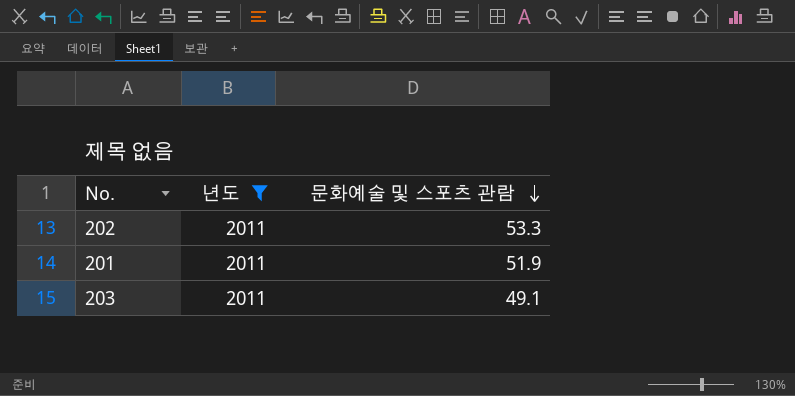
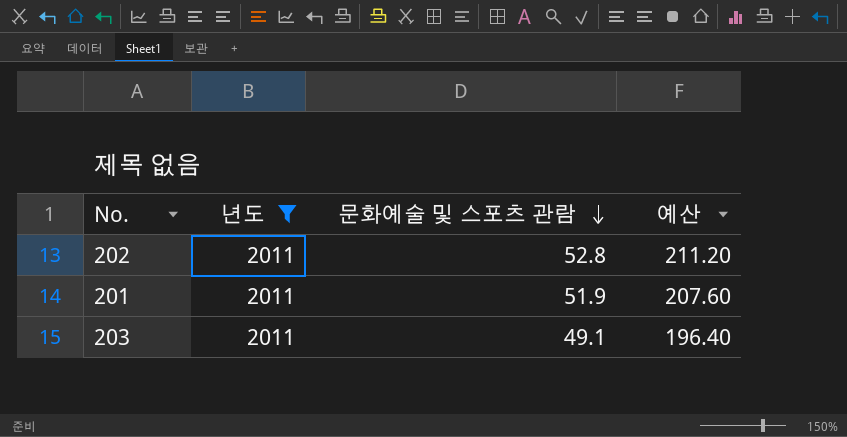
column 예산 | formula: none -> [문화예술 및 스포츠 관람] * 4
202 | 문화예술 및 스포츠 관람: 53.3 -> 52.8

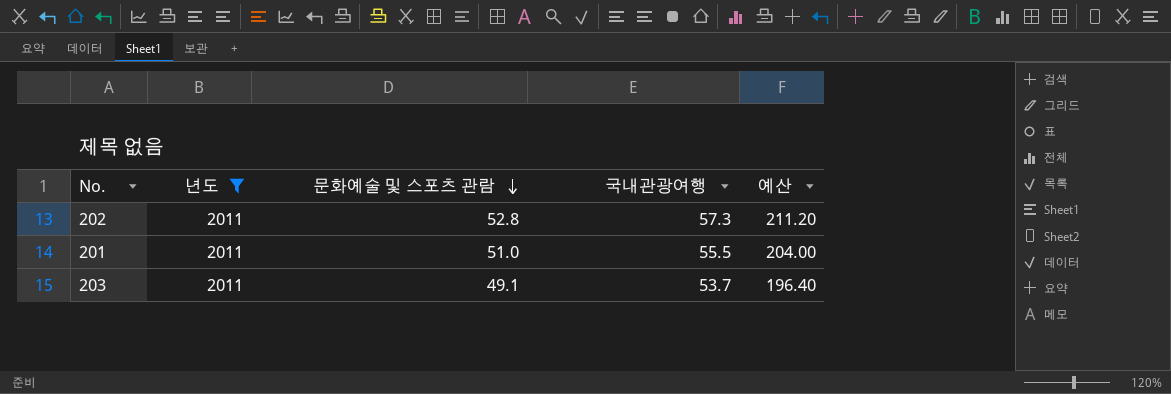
column 국내관광여행 | position: none -> 4
201 | 문화예술 및 스포츠 관람: 51.9 -> 51.0
201 | 예산: 207.60 -> 204.00

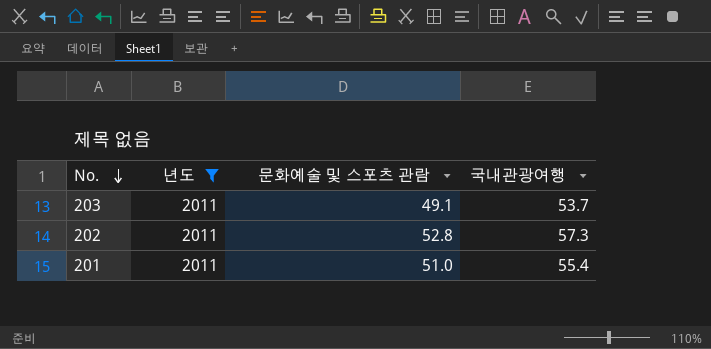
row order: 문화예술 및 스포츠 관람 descending -> No. descending
column 예산 | formula: [문화예술 및 스포츠 관람] * 4 -> none
201 | 국내관광여행: 55.5 -> 55.4

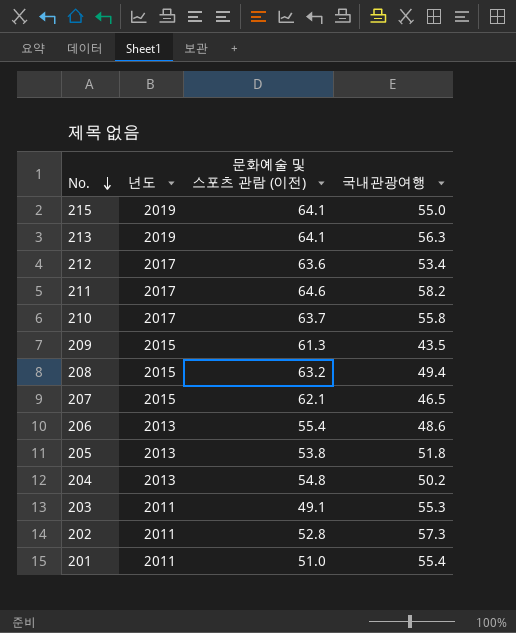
filter: 년도 = 2011 -> none
column name: 문화예술 및 스포츠 관람 -> 문화예술 및 스포츠 관람 (이전)
203 | 국내관광여행: 53.7 -> 55.3

